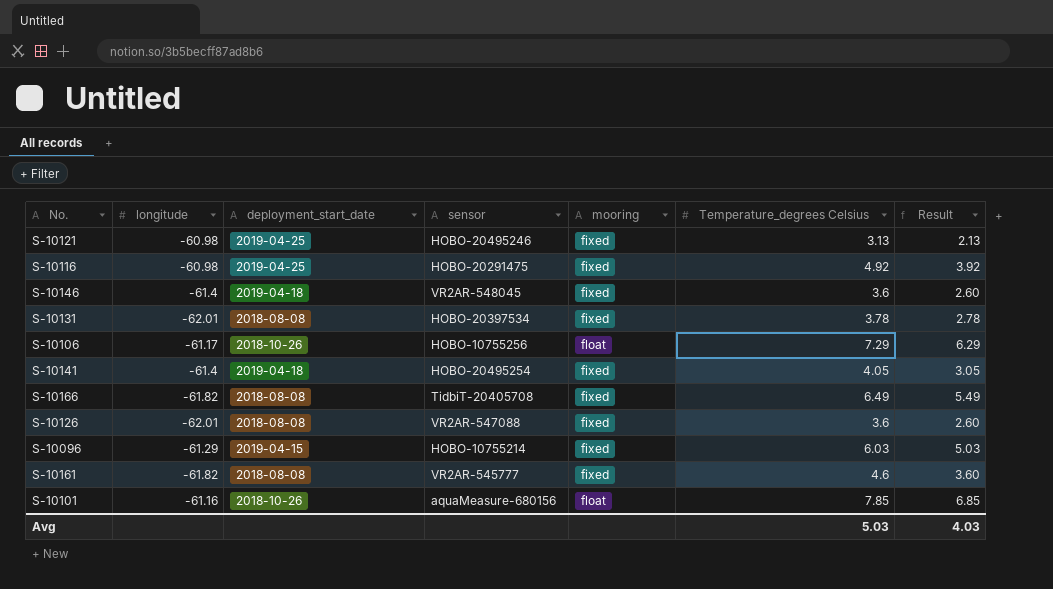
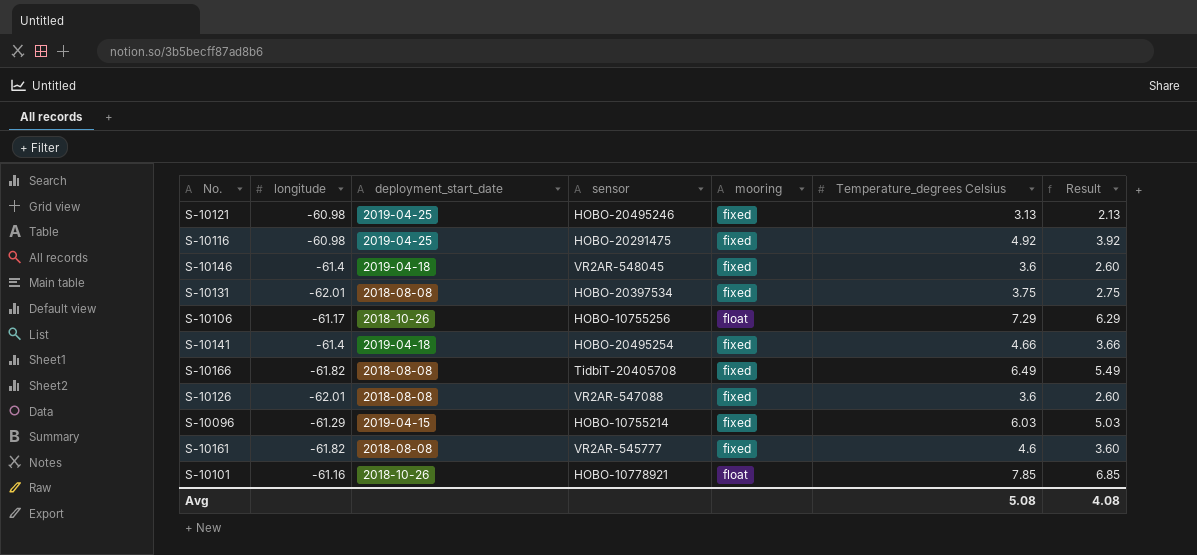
S-10131 | Temperature_degrees Celsius: 3.78 -> 3.75
S-10131 | Result: 2.78 -> 2.75
S-10141 | Temperature_degrees Celsius: 4.05 -> 4.66
S-10141 | Result: 3.05 -> 3.66
S-10101 | sensor: aquaMeasure-680156 -> HOBO-10778921
Avg | Temperature_degrees Celsius: 5.03 -> 5.08
Avg | Result: 4.03 -> 4.08

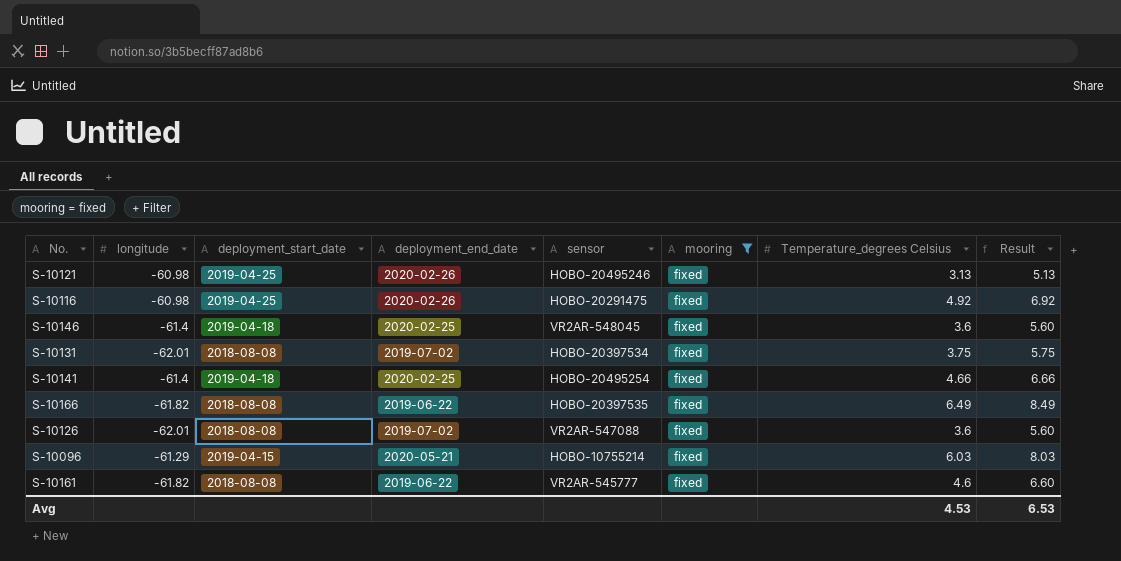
filter: none -> mooring = fixed
column deployment_end_date | position: none -> 4
column Result | formula: [Temperature_degrees Celsius] - 1 -> [Temperature_degrees Celsius] + 2
S-10166 | sensor: TidbiT-20405708 -> HOBO-20397535
Avg | Temperature_degrees Celsius: 5.08 -> 4.53
Avg | Result: 4.08 -> 6.53

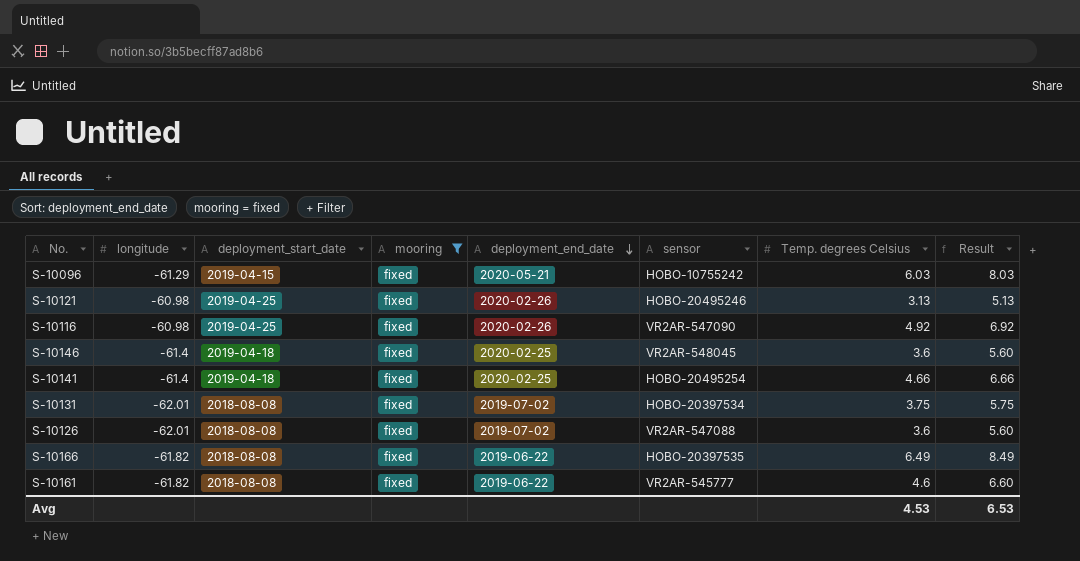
row order: none -> deployment_end_date descending
column mooring | position: 6 -> 4
column name: Temperature_degrees Celsius -> Temp. degrees Celsius
S-10096 | sensor: HOBO-10755214 -> HOBO-10755242
S-10116 | sensor: HOBO-20291475 -> VR2AR-547090

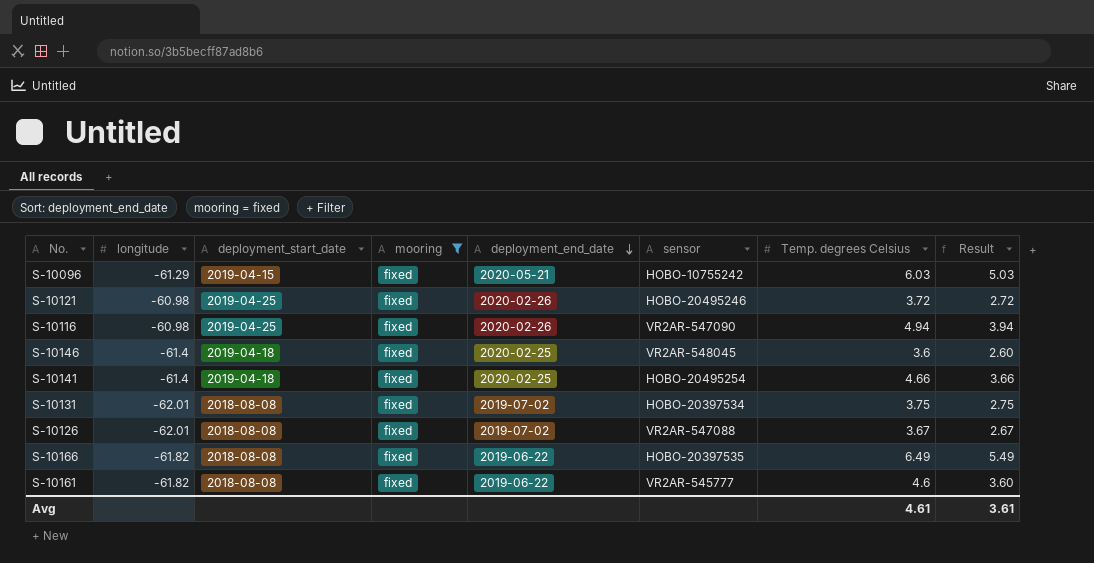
column Result | formula: [Temp. degrees Celsius] + 2 -> [Temp. degrees Celsius] - 1
S-10121 | Temp. degrees Celsius: 3.13 -> 3.72
S-10116 | Temp. degrees Celsius: 4.92 -> 4.94
S-10126 | Temp. degrees Celsius: 3.6 -> 3.67
Avg | Temp. degrees Celsius: 4.53 -> 4.61
Avg | Result: 6.53 -> 3.61

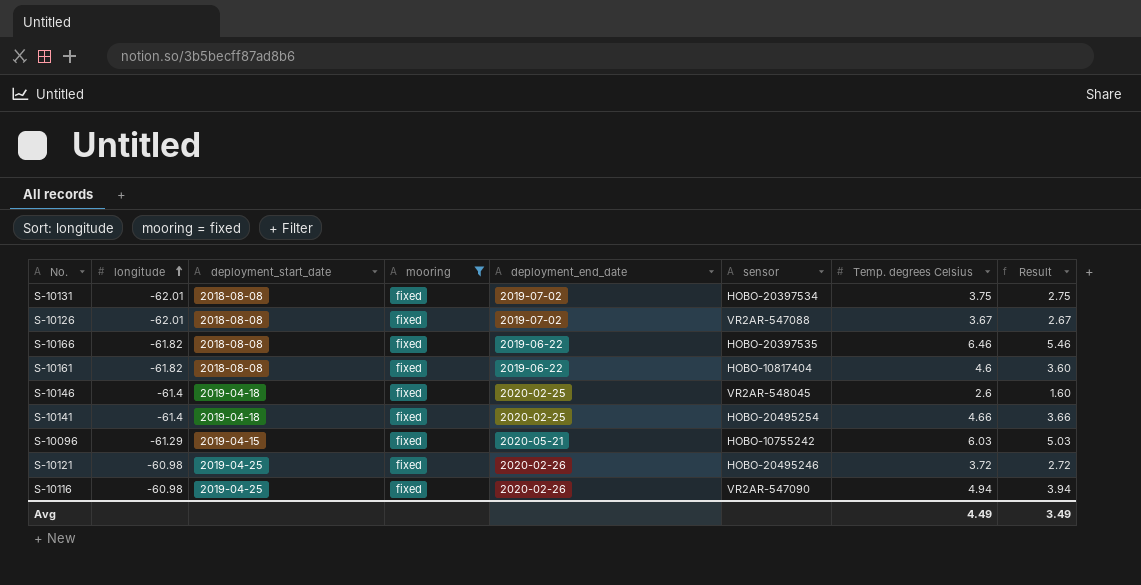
row order: deployment_end_date descending -> longitude ascending
S-10166 | Temp. degrees Celsius: 6.49 -> 6.46
S-10166 | Result: 5.49 -> 5.46
S-10161 | sensor: VR2AR-545777 -> HOBO-10817404
S-10146 | Temp. degrees Celsius: 3.6 -> 2.6
S-10146 | Result: 2.60 -> 1.60
Avg | Temp. degrees Celsius: 4.61 -> 4.49
Avg | Result: 3.61 -> 3.49

